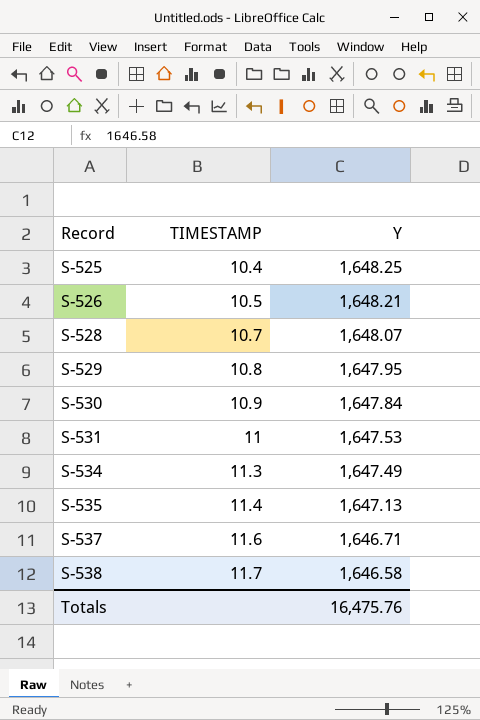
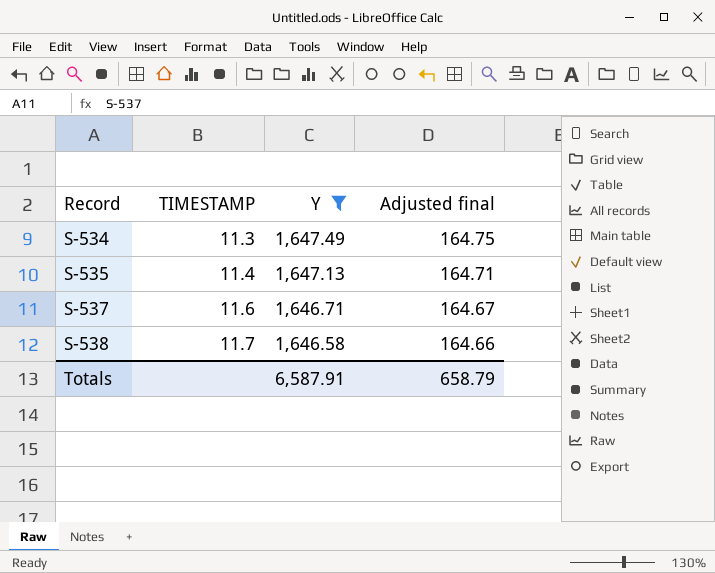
filter: none -> Y <= 1,647.49
column Adjusted final | formula: none -> [Y] * 0.1
Totals | Y: 16,475.76 -> 6,587.91

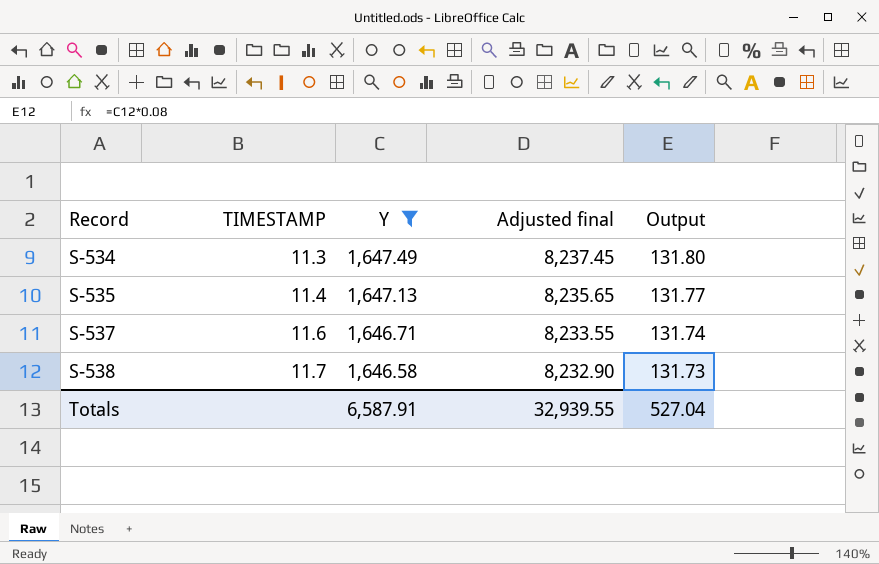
column Adjusted final | formula: [Y] * 0.1 -> [Y] * 5
column Output | formula: none -> [Y] * 0.08
Totals | Adjusted final: 658.79 -> 32,939.55

